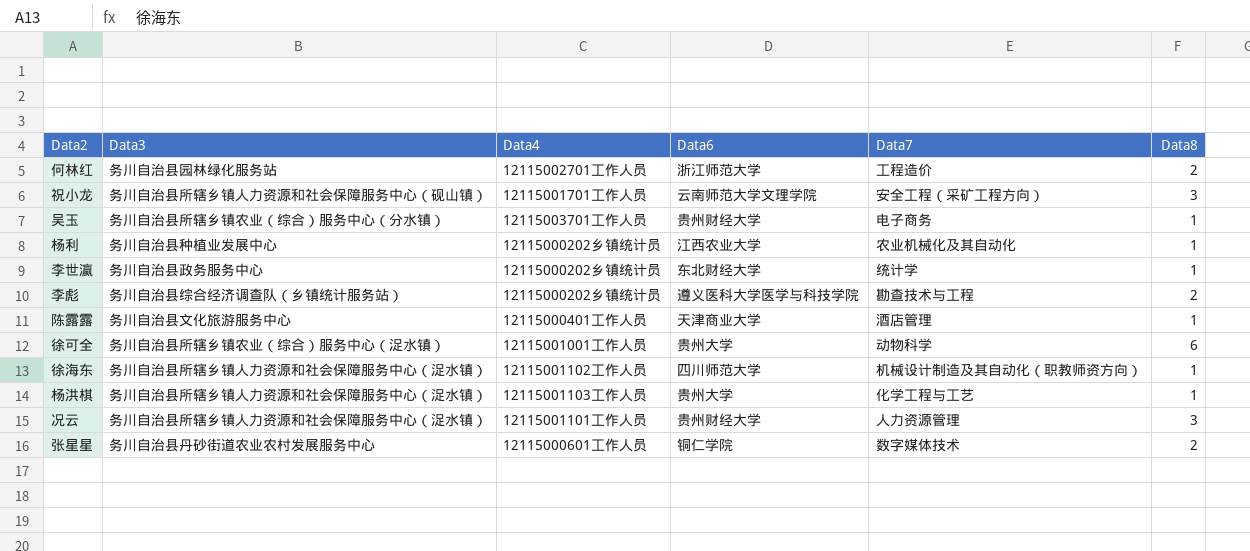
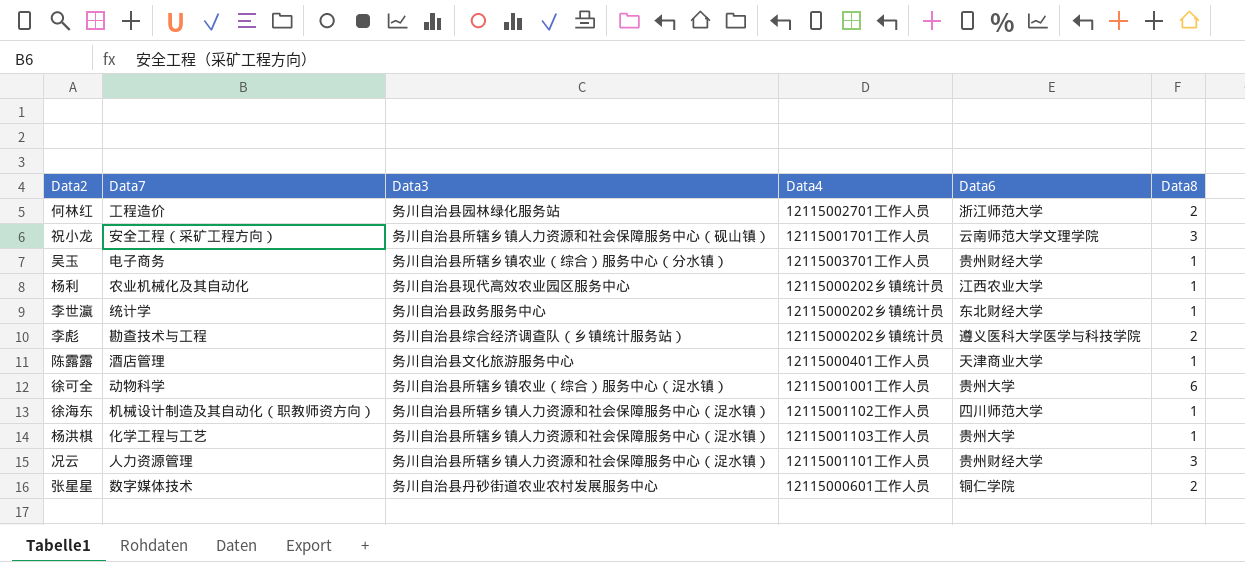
column Data7 | position: 5 -> 2
杨利 | Data3: 务川自治县种植业发展中心 -> 务川自治县现代高效农业园区服务中心

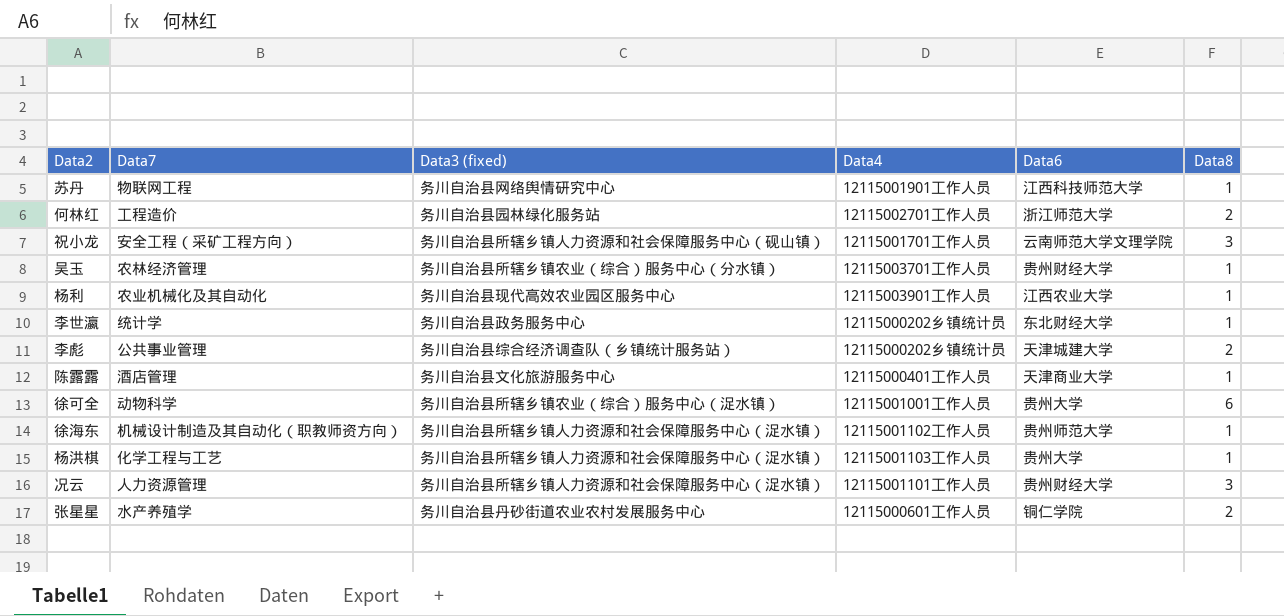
column name: Data3 -> Data3 (fixed)
row 苏丹: none -> 物联网工程 | 务川自治县网络舆情研究中心 | 12115001901工作人员 | 江西科技师范大学 | 1
吴玉 | Data7: 电子商务 -> 农林经济管理
杨利 | Data4: 12115000202乡镇统计员 -> 12115003901工作人员
李彪 | Data7: 勘查技术与工程 -> 公共事业管理
李彪 | Data6: 遵义医科大学医学与科技学院 -> 天津城建大学
徐海东 | Data6: 四川师范大学 -> 贵州师范大学
张星星 | Data7: 数字媒体技术 -> 水产养殖学

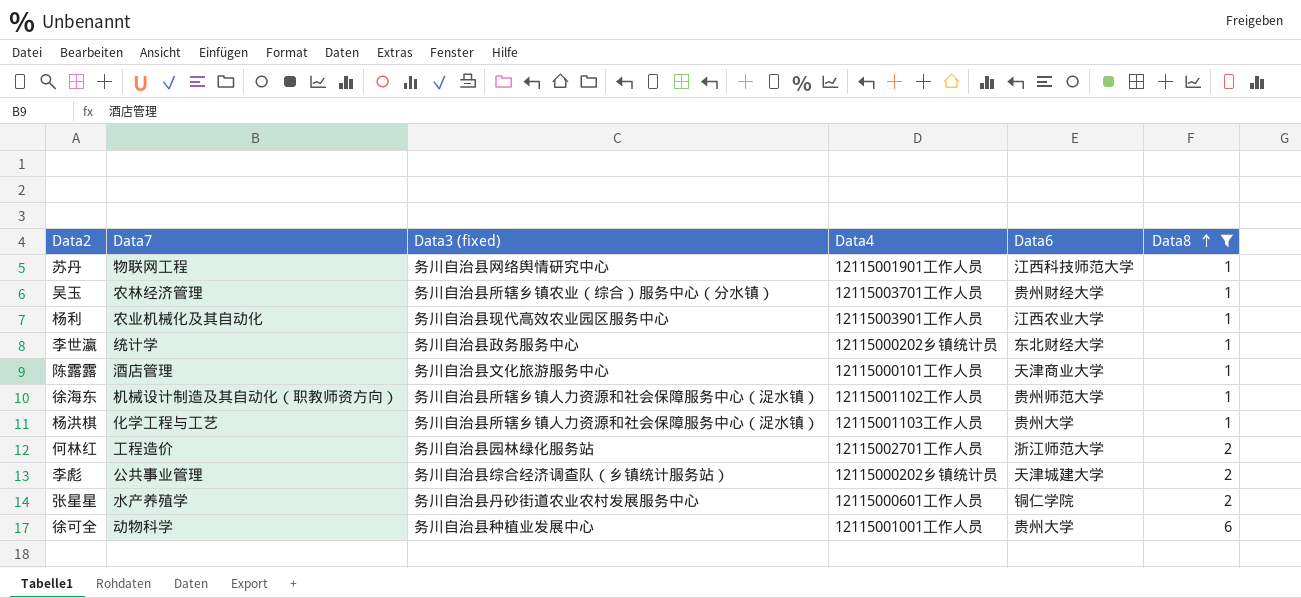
filter: none -> Data8 != 3
row order: none -> Data8 ascending
陈露露 | Data4: 12115000401工作人员 -> 12115000101工作人员
徐可全 | Data3 (fixed): 务川自治县所辖乡镇农业（综合）服务中心（浞水镇） -> 务川自治县种植业发展中心

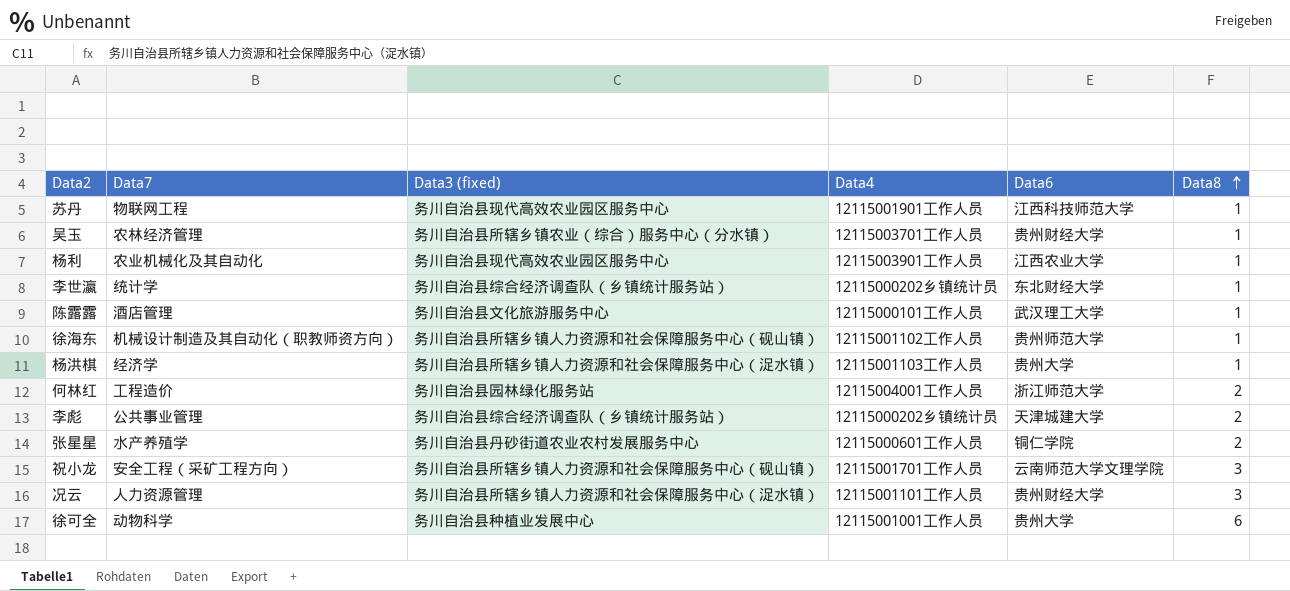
filter: Data8 != 3 -> none
苏丹 | Data3 (fixed): 务川自治县网络舆情研究中心 -> 务川自治县现代高效农业园区服务中心
李世瀛 | Data3 (fixed): 务川自治县政务服务中心 -> 务川自治县综合经济调查队（乡镇统计服务站）
陈露露 | Data6: 天津商业大学 -> 武汉理工大学
徐海东 | Data3 (fixed): 务川自治县所辖乡镇人力资源和社会保障服务中心（浞水镇） -> 务川自治县所辖乡镇人力资源和社会保障服务中心（砚山镇）
杨洪棋 | Data7: 化学工程与工艺 -> 经济学
何林红 | Data4: 12115002701工作人员 -> 12115004001工作人员

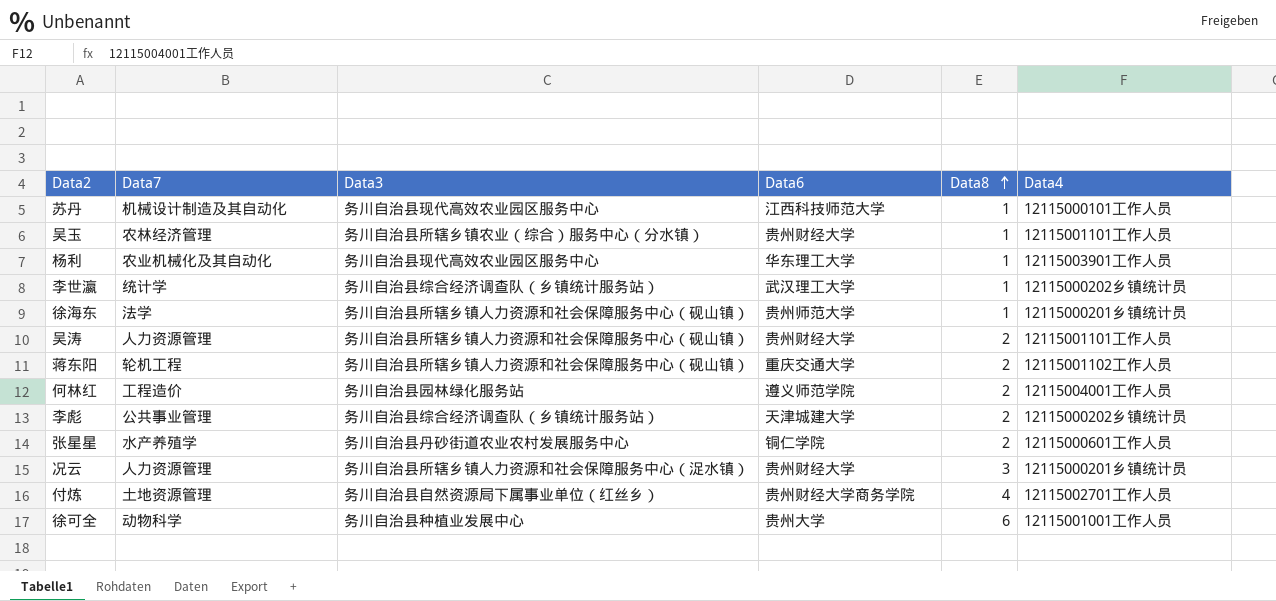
column name: Data3 (fixed) -> Data3
column Data4 | position: 4 -> 6
row 陈露露: 酒店管理 | 务川自治县文化旅游服务中心 | 12115000101工作人员 | 武汉理工大学 | 1 -> none
row 杨洪棋: 经济学 | 务川自治县所辖乡镇人力资源和社会保障服务中心（浞水镇） | 12115001103工作人员 | 贵州大学 | 1 -> none
row 祝小龙: 安全工程（采矿工程方向） | 务川自治县所辖乡镇人力资源和社会保障服务中心（砚山镇） | 12115001701工作人员 | 云南师范大学文理学院 | 3 -> none
苏丹 | Data7: 物联网工程 -> 机械设计制造及其自动化
苏丹 | Data4: 12115001901工作人员 -> 12115000101工作人员
吴玉 | Data4: 12115003701工作人员 -> 12115001101工作人员
杨利 | Data6: 江西农业大学 -> 华东理工大学
李世瀛 | Data6: 东北财经大学 -> 武汉理工大学
徐海东 | Data7: 机械设计制造及其自动化（职教师资方向） -> 法学
徐海东 | Data4: 12115001102工作人员 -> 12115000201乡镇统计员
row 吴涛: none -> 人力资源管理 | 务川自治县所辖乡镇人力资源和社会保障服务中心（砚山镇） | 贵州财经大学 | 2 | 12115001101工作人员
row 蒋东阳: none -> 轮机工程 | 务川自治县所辖乡镇人力资源和社会保障服务中心（砚山镇） | 重庆交通大学 | 2 | 12115001102工作人员
何林红 | Data6: 浙江师范大学 -> 遵义师范学院
况云 | Data4: 12115001101工作人员 -> 12115000201乡镇统计员
row 付炼: none -> 土地资源管理 | 务川自治县自然资源局下属事业单位（红丝乡） | 贵州财经大学商务学院 | 4 | 12115002701工作人员

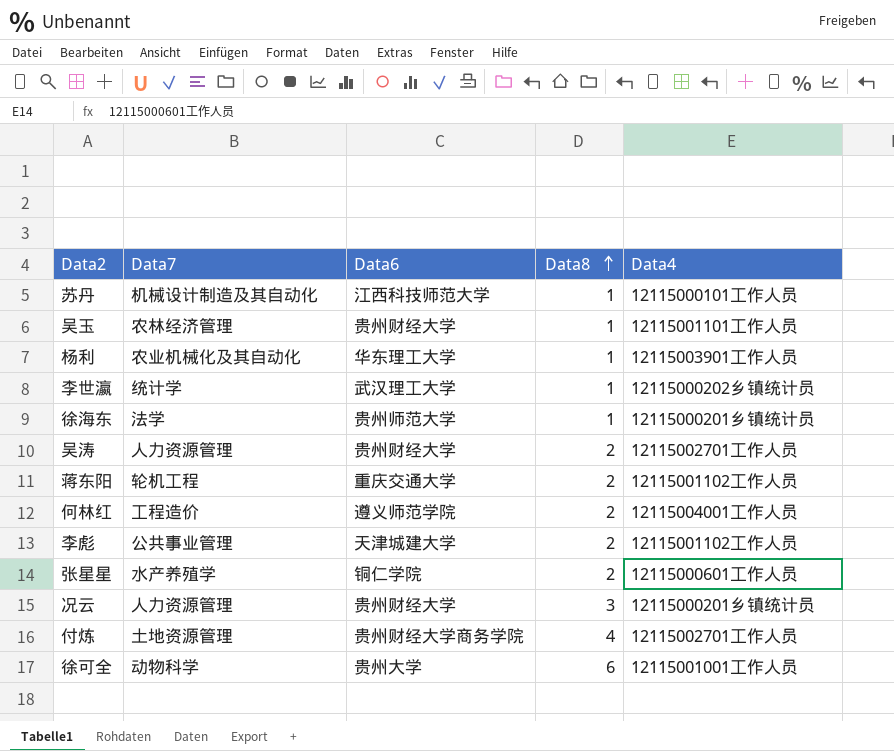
column Data3 | position: 3 -> none
吴涛 | Data4: 12115001101工作人员 -> 12115002701工作人员
李彪 | Data4: 12115000202乡镇统计员 -> 12115001102工作人员

